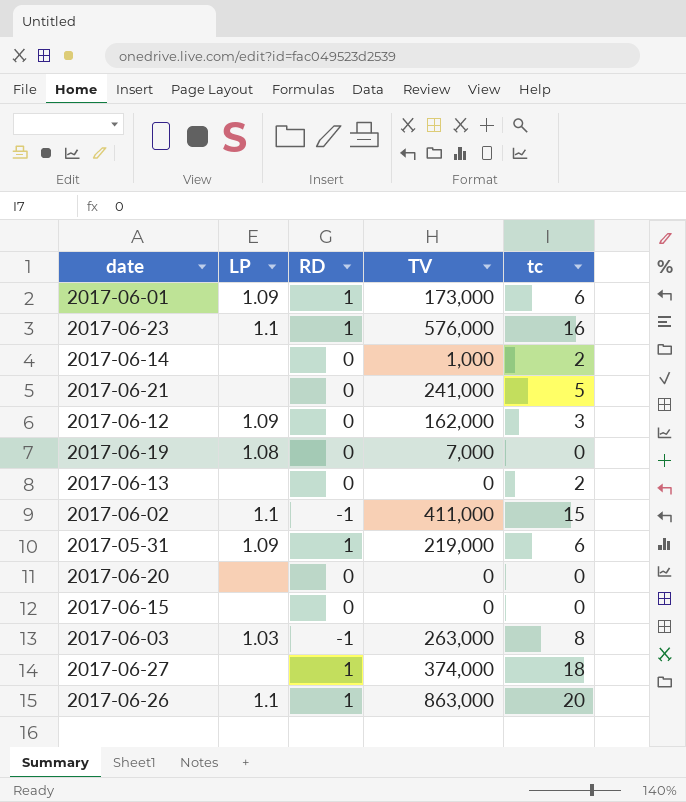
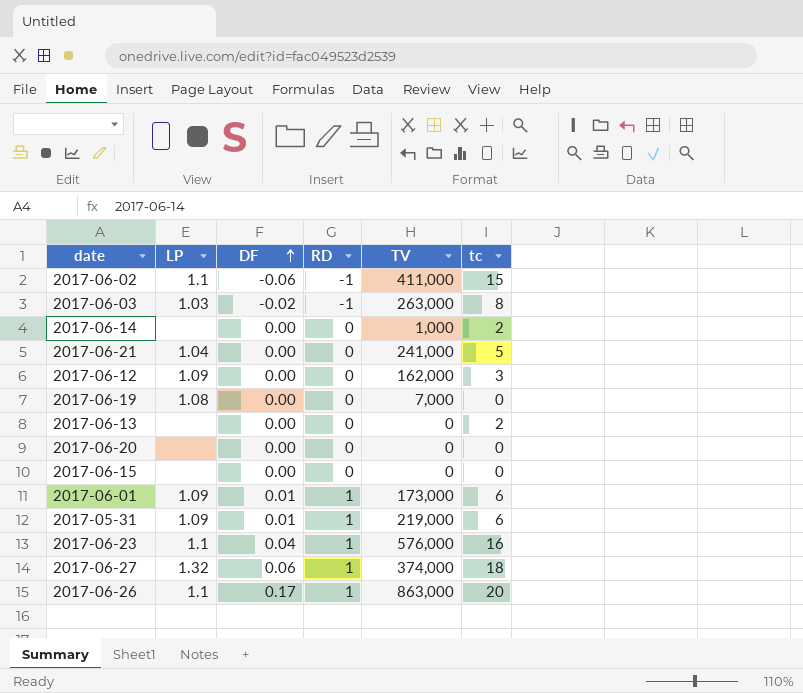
row order: none -> DF ascending
column DF | position: none -> 3
2017-06-21 | LP: none -> 1.04
2017-06-27 | LP: none -> 1.32

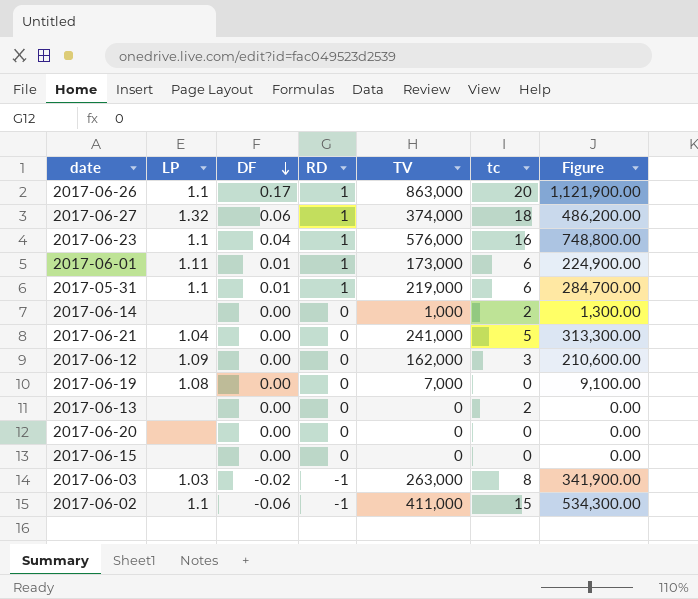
row order: DF ascending -> DF descending
column Figure | formula: none -> [TV] * 1.3
2017-06-01 | LP: 1.09 -> 1.11
2017-05-31 | LP: 1.09 -> 1.1

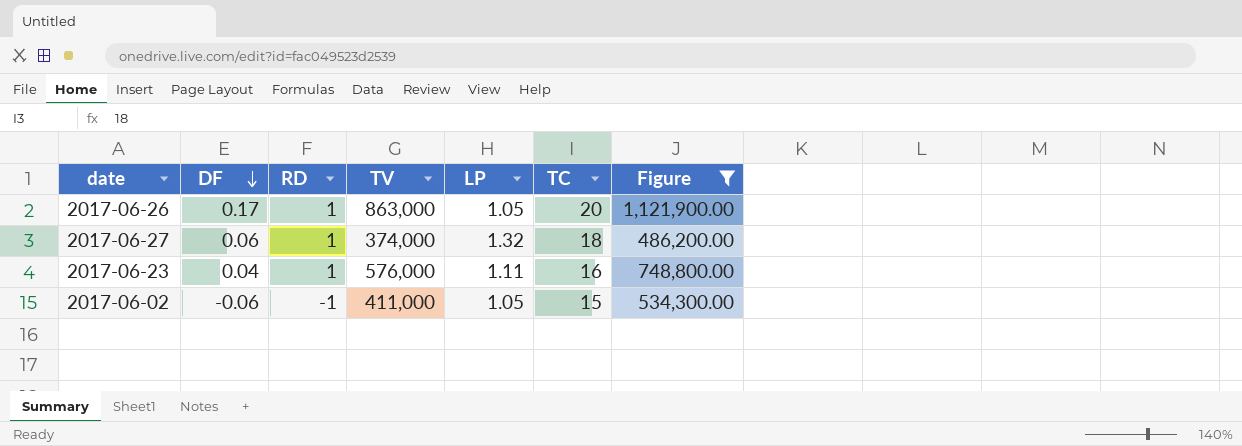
filter: none -> Figure >= 486,200.00
column LP | position: 2 -> 5
column name: tc -> TC
2017-06-26 | LP: 1.1 -> 1.05
2017-06-23 | LP: 1.1 -> 1.11
2017-06-02 | LP: 1.1 -> 1.05

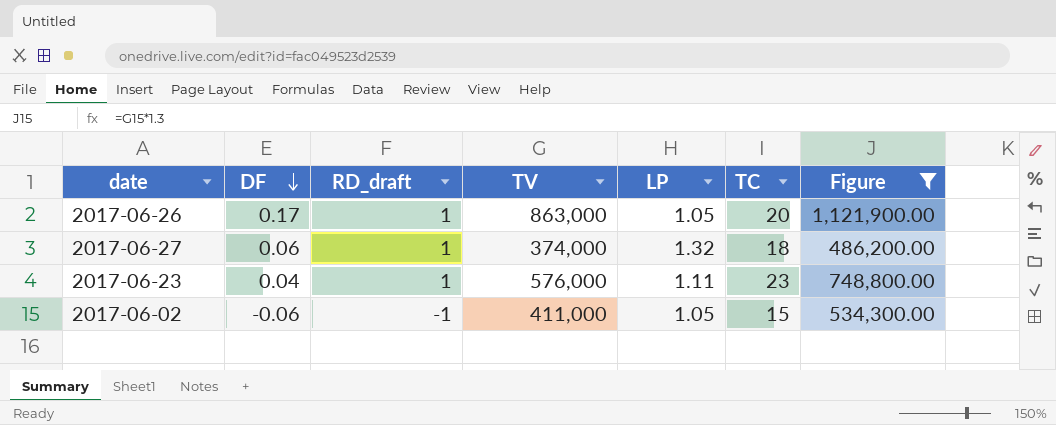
column name: RD -> RD_draft
2017-06-23 | TC: 16 -> 23

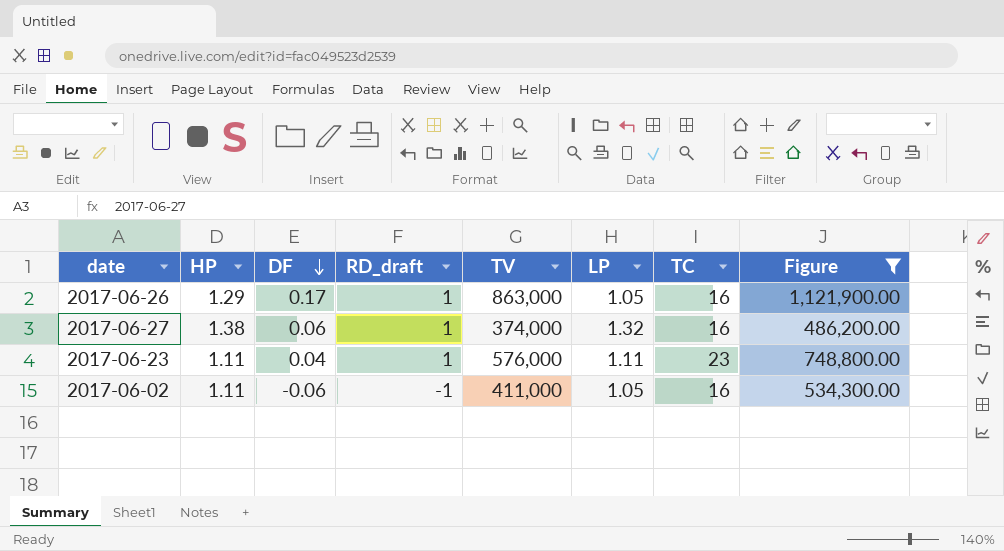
column HP | position: none -> 2
2017-06-26 | TC: 20 -> 16
2017-06-27 | TC: 18 -> 16
2017-06-02 | TC: 15 -> 16

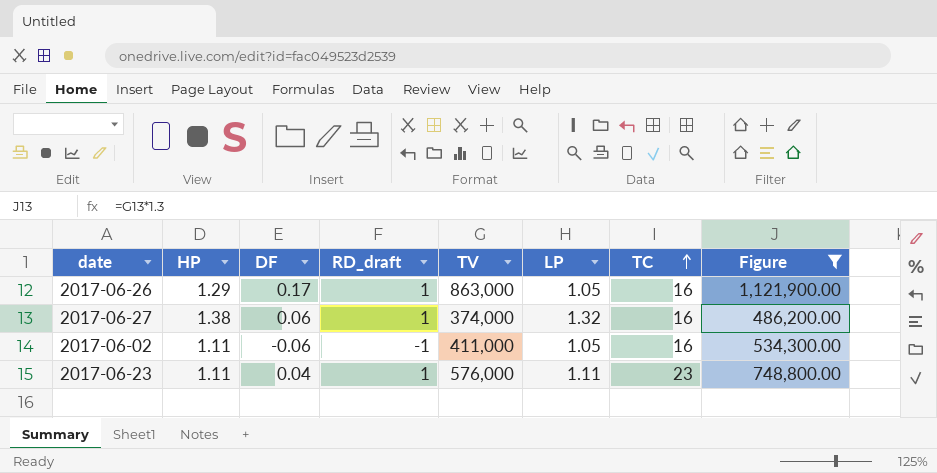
row order: DF descending -> TC ascending

